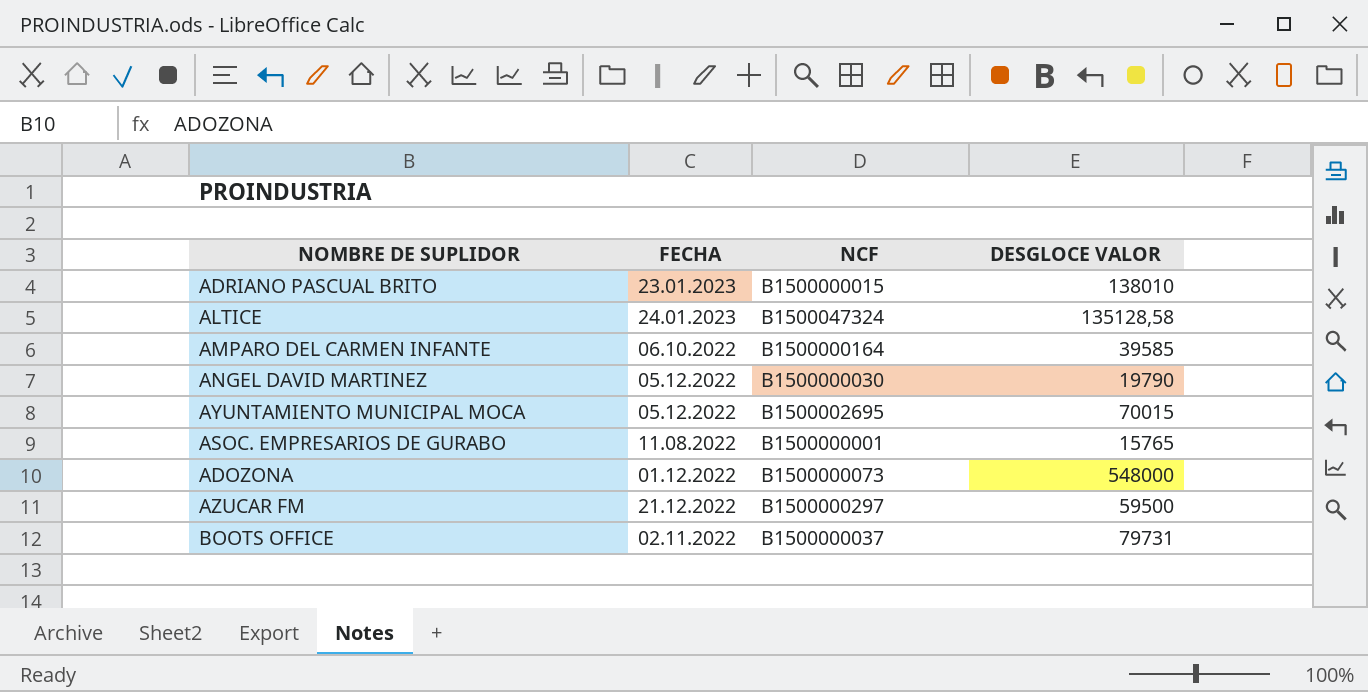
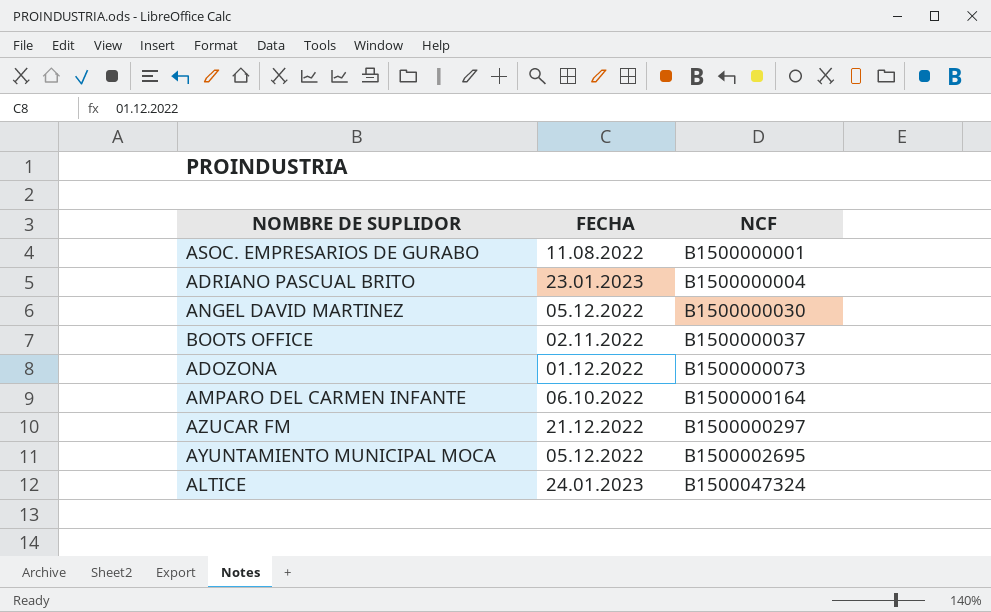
row order: none -> NCF ascending
column DESGLOCE VALOR | position: 4 -> none
ADRIANO PASCUAL BRITO | NCF: B1500000015 -> B1500000004

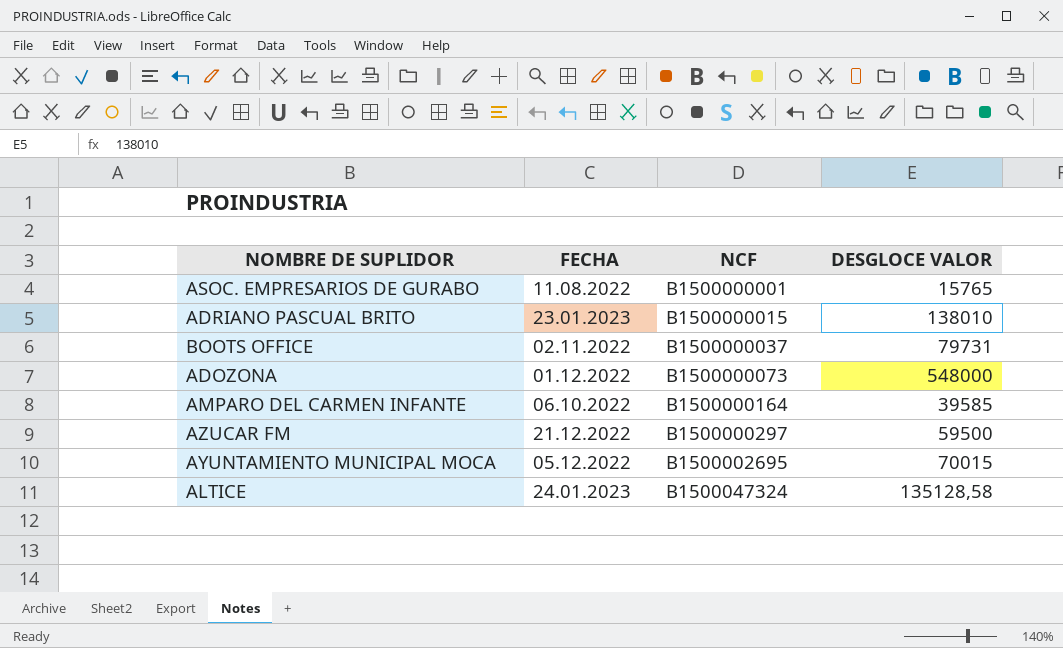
column DESGLOCE VALOR | position: none -> 4
row ANGEL DAVID MARTINEZ: 05.12.2022 | B1500000030 -> none
ADRIANO PASCUAL BRITO | NCF: B1500000004 -> B1500000015

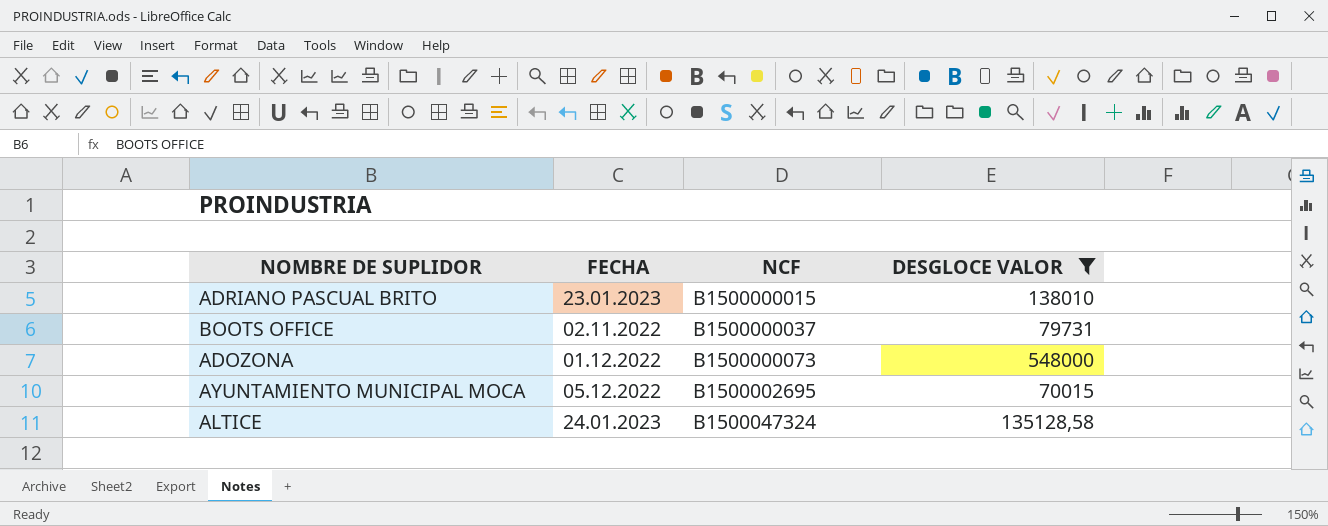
filter: none -> DESGLOCE VALOR >= 70015

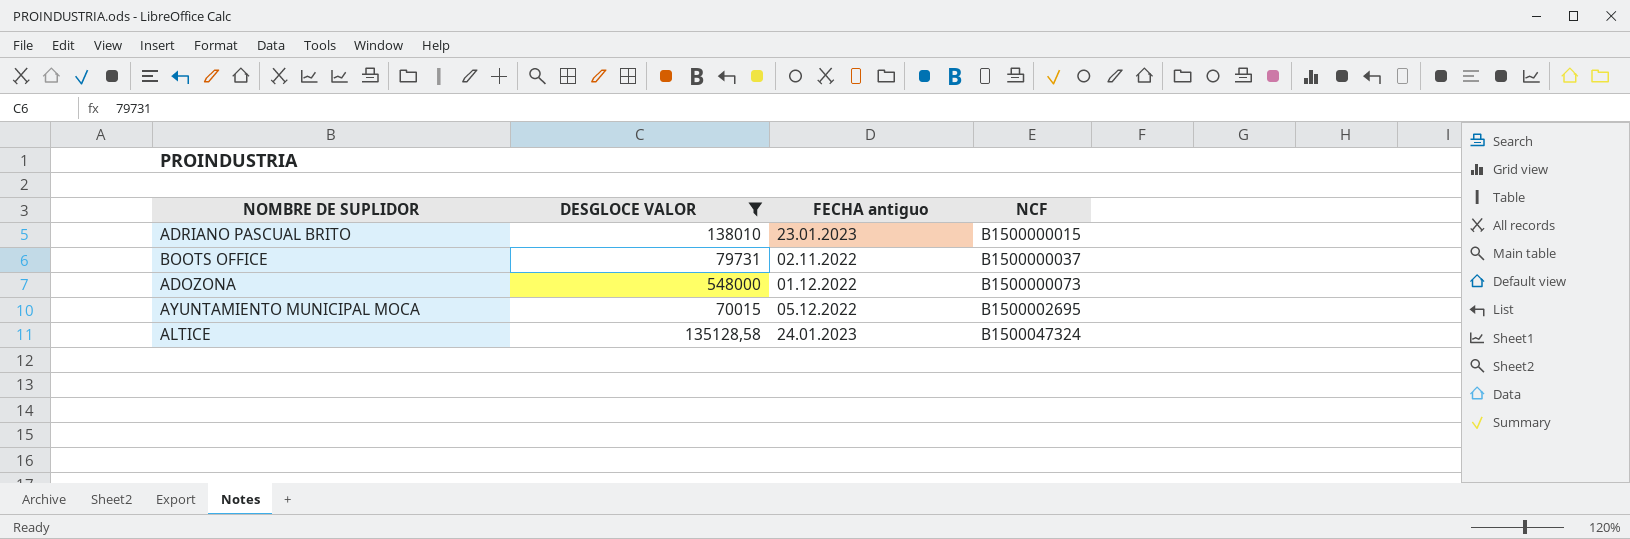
column DESGLOCE VALOR | position: 4 -> 2
column name: FECHA -> FECHA antiguo

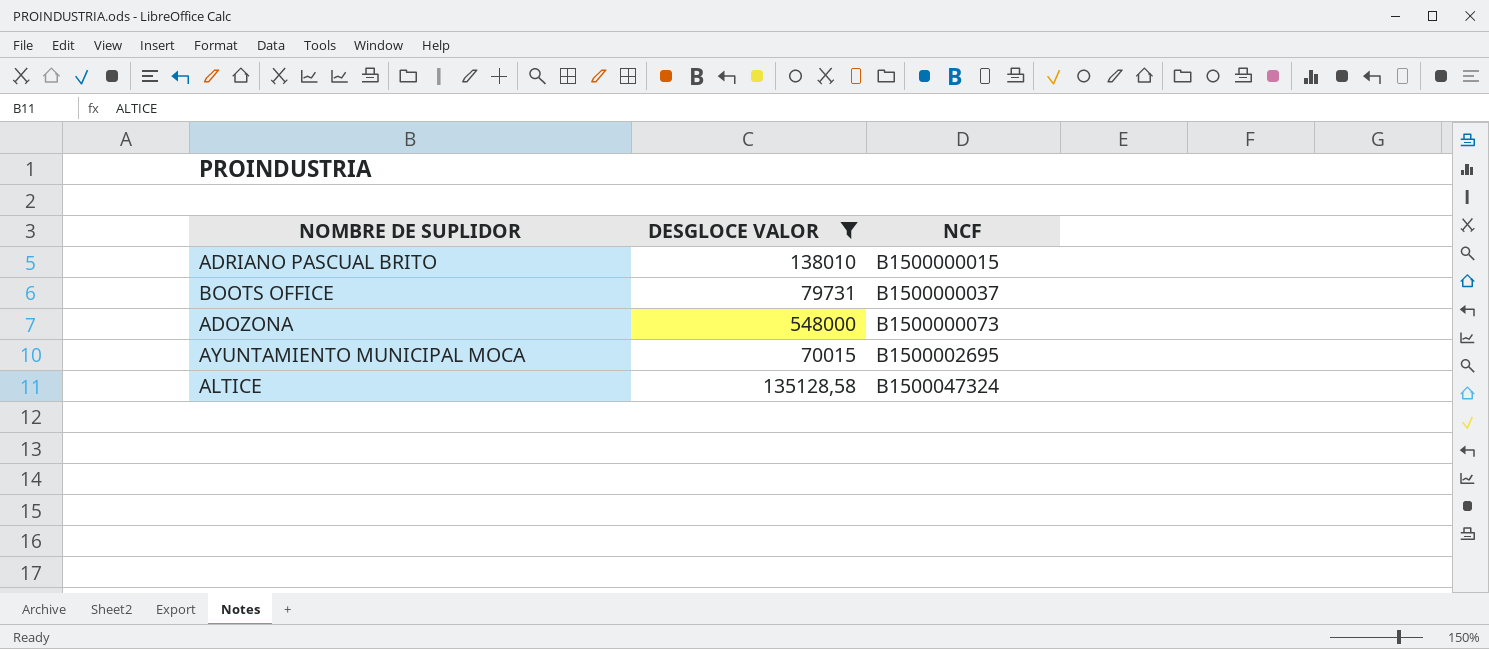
column FECHA antiguo | position: 3 -> none

